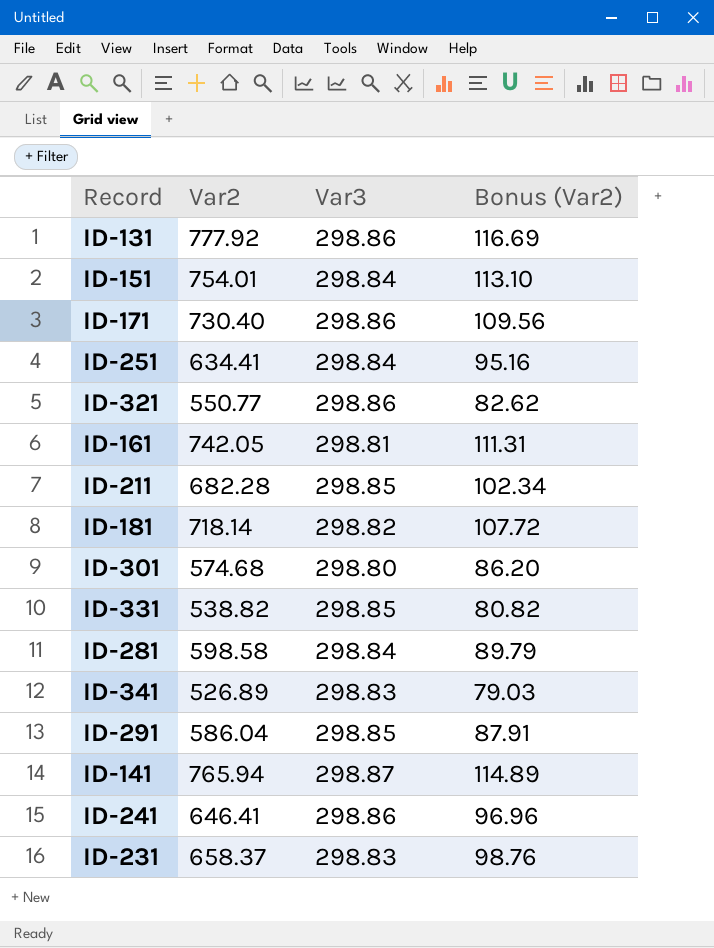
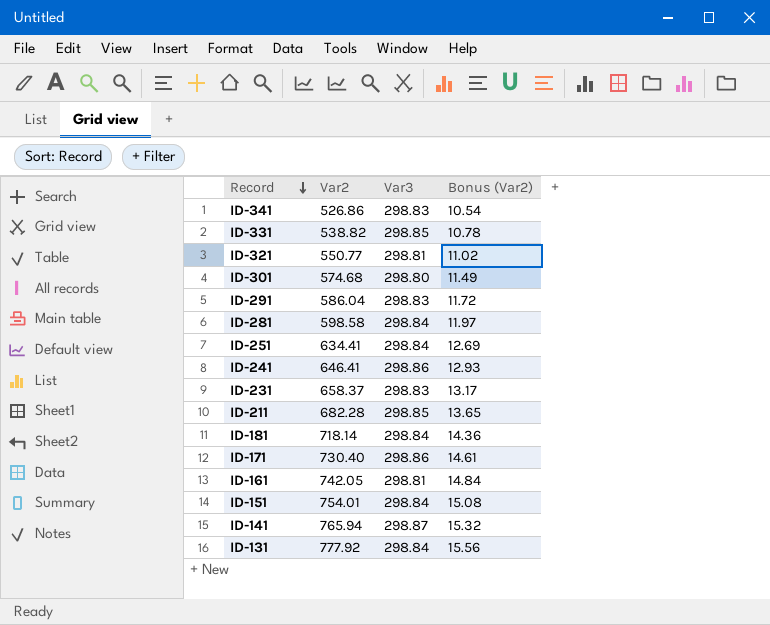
row order: none -> Record descending
column Bonus (Var2) | formula: [Var2] * 0.15 -> [Var2] * 0.02
ID-341 | Var2: 526.89 -> 526.86
ID-321 | Var3: 298.86 -> 298.81
ID-291 | Var3: 298.85 -> 298.83
ID-181 | Var3: 298.82 -> 298.84
ID-131 | Var3: 298.86 -> 298.84

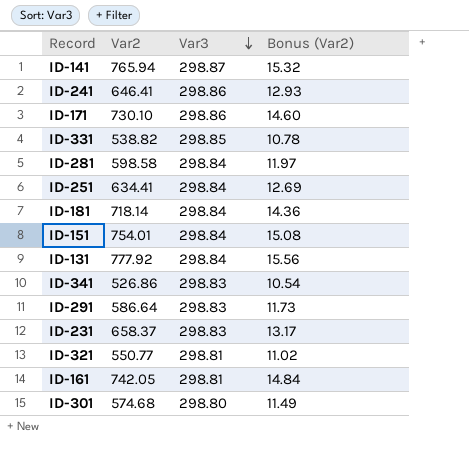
row order: Record descending -> Var3 descending
row ID-211: 682.28 | 298.85 | 13.65 -> none
ID-171 | Var2: 730.40 -> 730.10
ID-171 | Bonus (Var2): 14.61 -> 14.60
ID-291 | Var2: 586.04 -> 586.64
ID-291 | Bonus (Var2): 11.72 -> 11.73

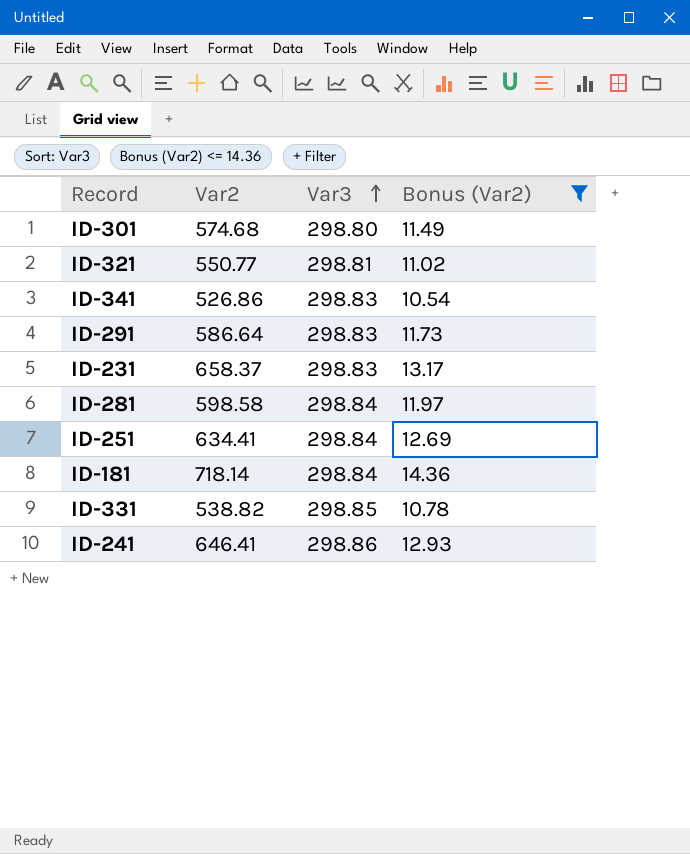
filter: none -> Bonus (Var2) <= 14.36
row order: Var3 descending -> Var3 ascending

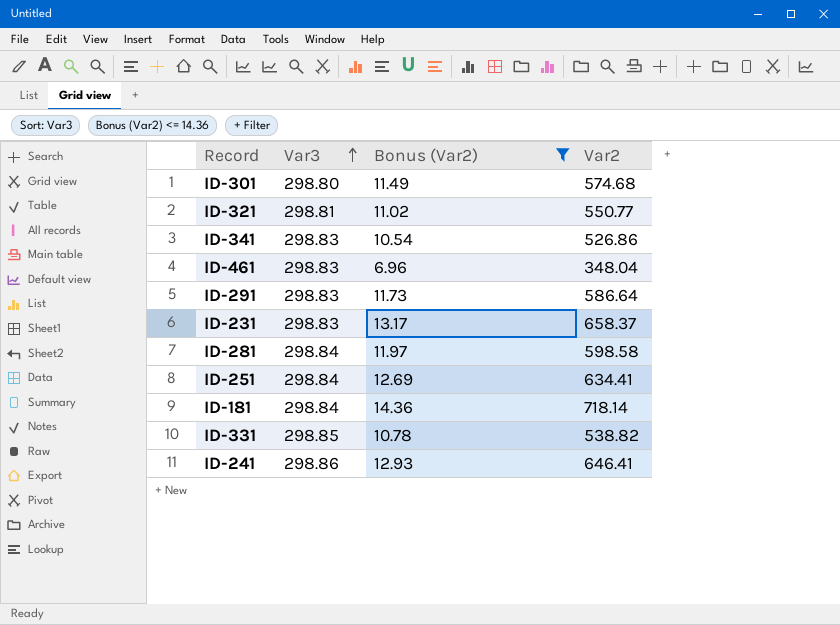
column Var2 | position: 2 -> 4
row ID-461: none -> 298.83 | 6.96 | 348.04

